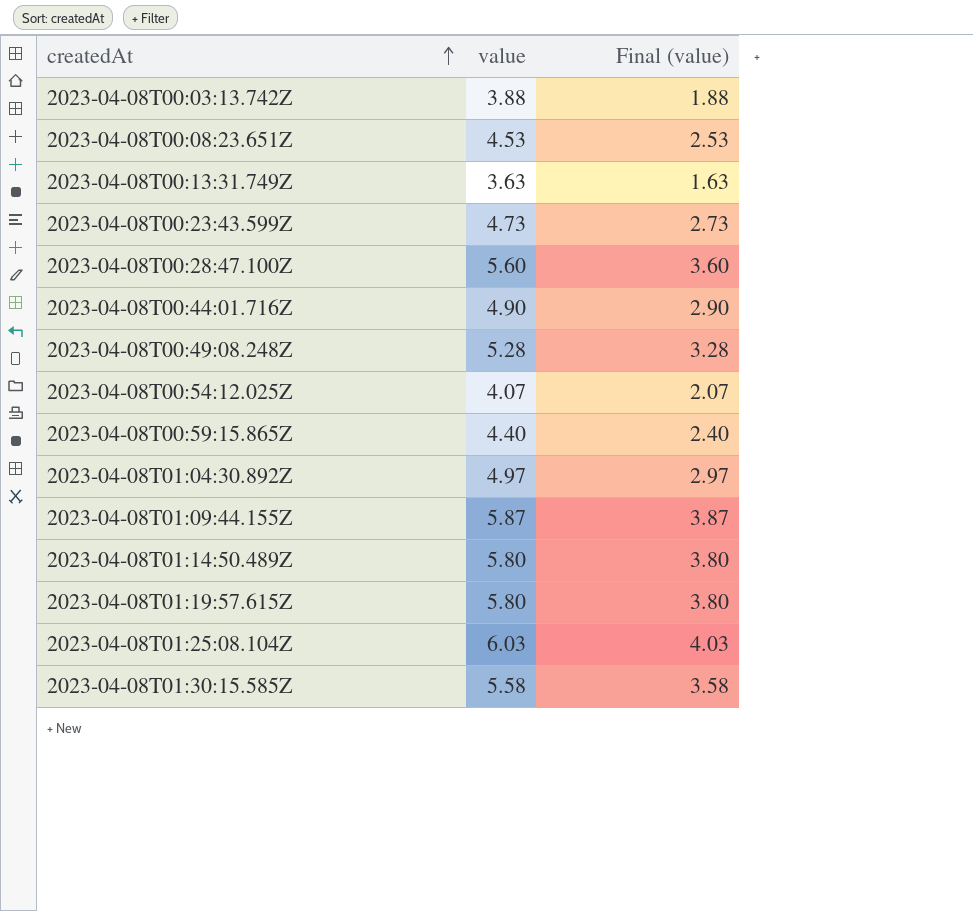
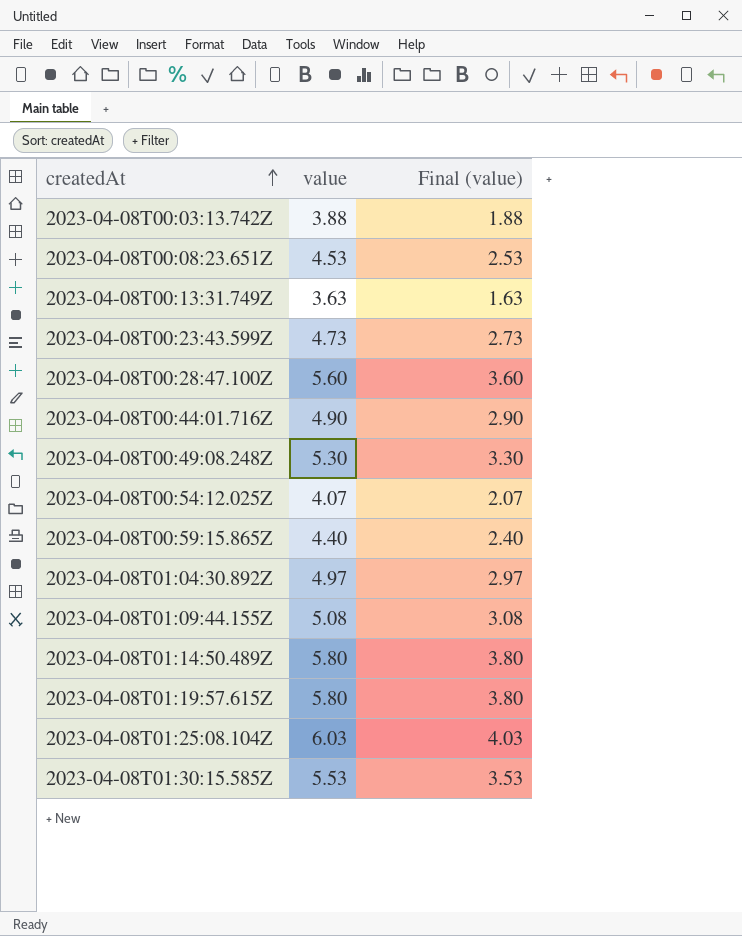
2023-04-08T00:49:08.248Z | value: 5.28 -> 5.30
2023-04-08T00:49:08.248Z | Final (value): 3.28 -> 3.30
2023-04-08T01:09:44.155Z | value: 5.87 -> 5.08
2023-04-08T01:09:44.155Z | Final (value): 3.87 -> 3.08
2023-04-08T01:30:15.585Z | value: 5.58 -> 5.53
2023-04-08T01:30:15.585Z | Final (value): 3.58 -> 3.53

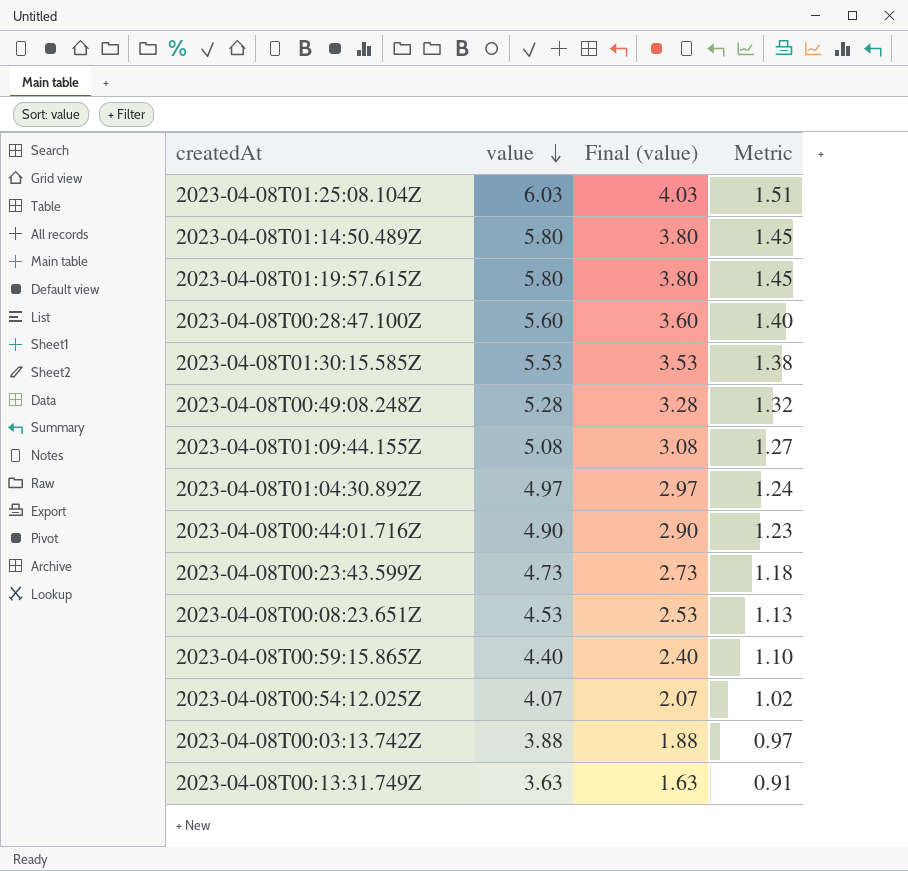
row order: createdAt ascending -> value descending
column Metric | formula: none -> [value] * 0.25
2023-04-08T00:49:08.248Z | value: 5.30 -> 5.28
2023-04-08T00:49:08.248Z | Final (value): 3.30 -> 3.28

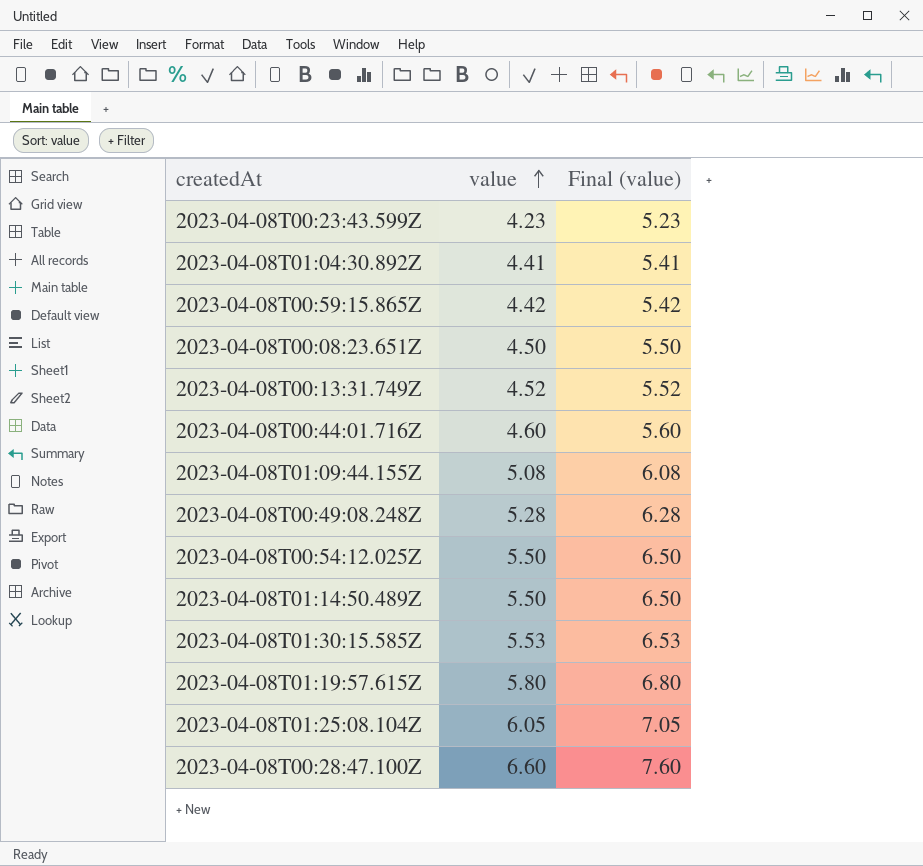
row order: value descending -> value ascending
column Metric | formula: [value] * 0.25 -> none
column Final (value) | formula: [value] - 2 -> [value] + 1
row 2023-04-08T00:03:13.742Z: 3.88 | 1.88 | 0.97 -> none
2023-04-08T00:23:43.599Z | value: 4.73 -> 4.23
2023-04-08T01:04:30.892Z | value: 4.97 -> 4.41
2023-04-08T00:59:15.865Z | value: 4.40 -> 4.42
2023-04-08T00:08:23.651Z | value: 4.53 -> 4.50
2023-04-08T00:13:31.749Z | value: 3.63 -> 4.52
2023-04-08T00:44:01.716Z | value: 4.90 -> 4.60
2023-04-08T00:54:12.025Z | value: 4.07 -> 5.50
2023-04-08T01:14:50.489Z | value: 5.80 -> 5.50
2023-04-08T01:25:08.104Z | value: 6.03 -> 6.05
2023-04-08T00:28:47.100Z | value: 5.60 -> 6.60

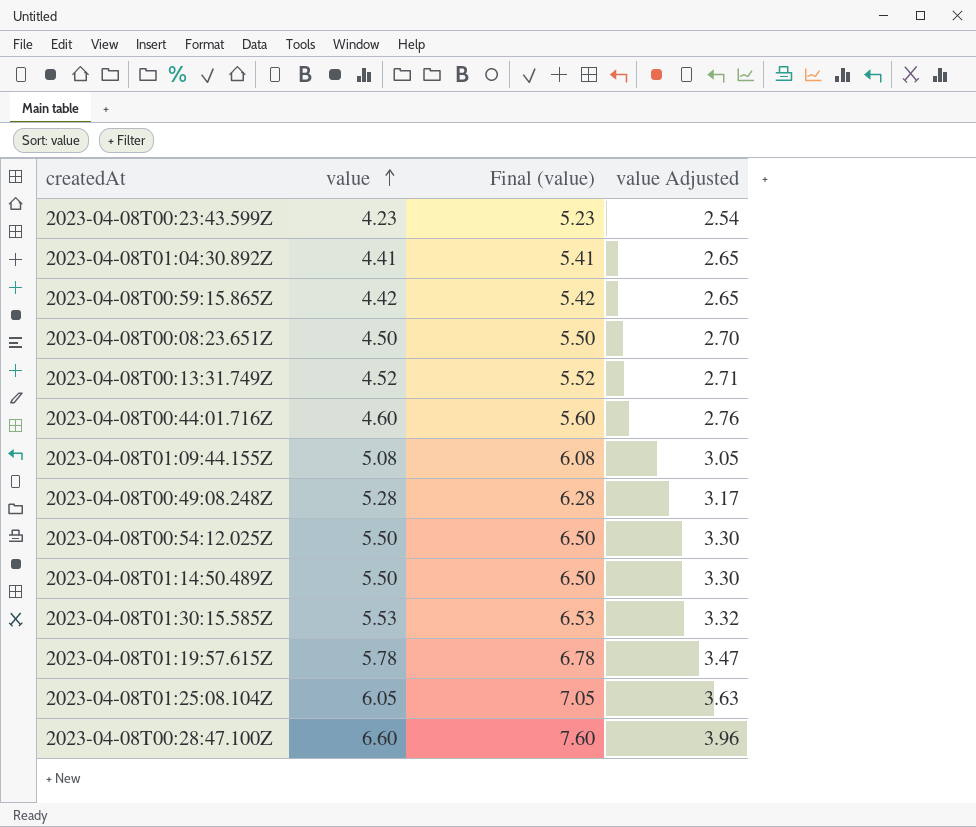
column value Adjusted | formula: none -> [value] * 0.6
2023-04-08T01:19:57.615Z | value: 5.80 -> 5.78
2023-04-08T01:19:57.615Z | Final (value): 6.80 -> 6.78

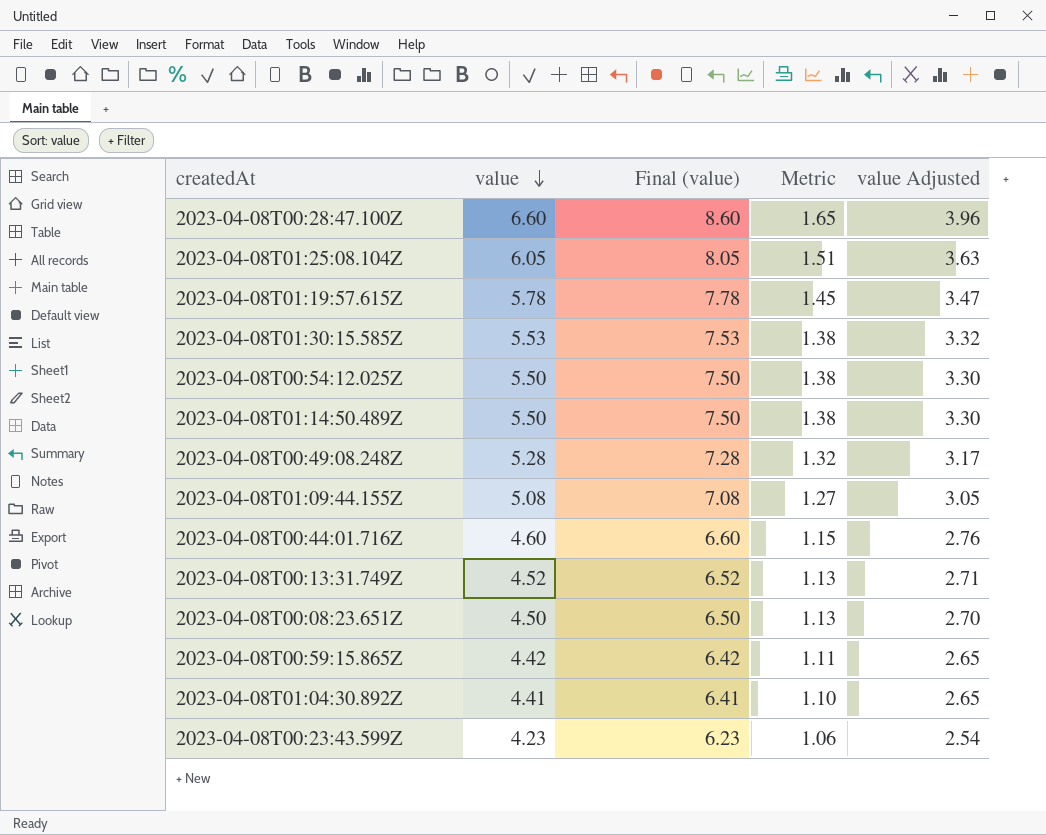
row order: value ascending -> value descending
column Final (value) | formula: [value] + 1 -> [value] + 2
column Metric | formula: none -> [value] * 0.25

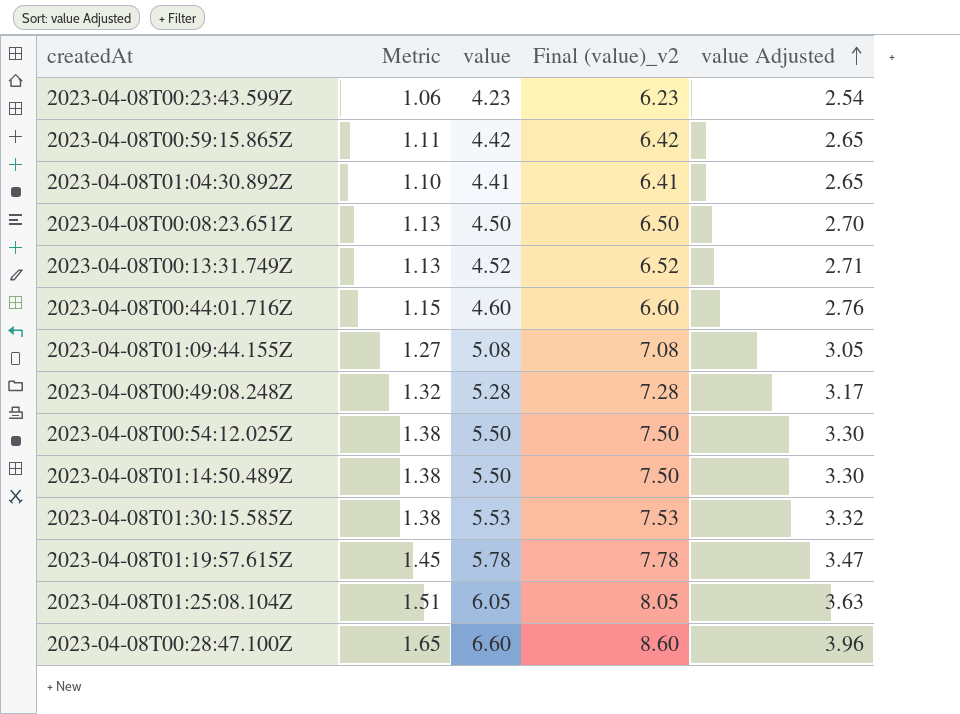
row order: value descending -> value Adjusted ascending
column Metric | position: 4 -> 2
column name: Final (value) -> Final (value)_v2

